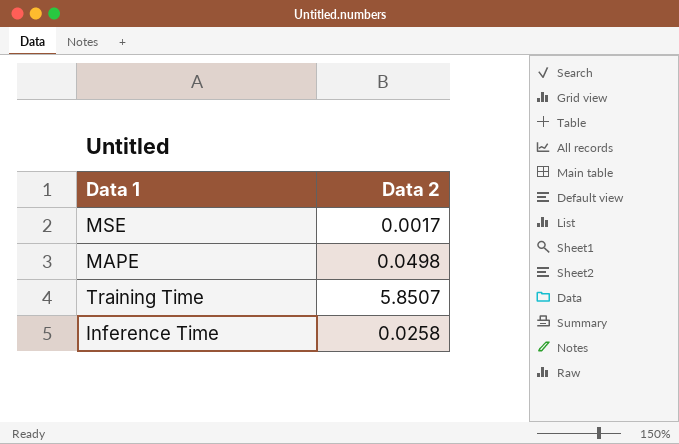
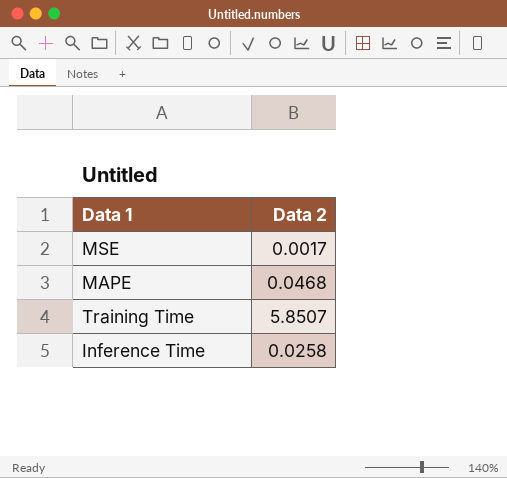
MAPE | Data 2: 0.0498 -> 0.0468

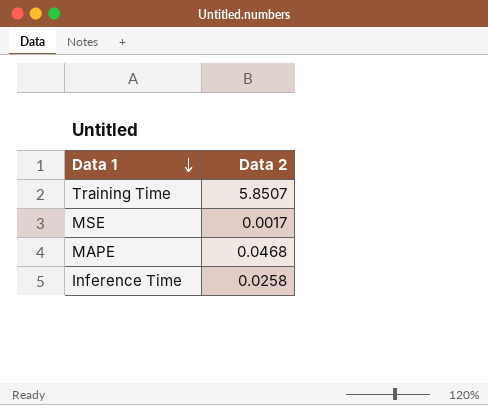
row order: none -> Data 1 descending

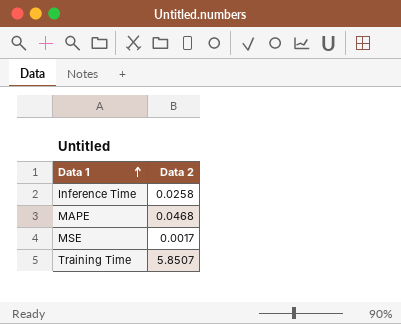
row order: Data 1 descending -> Data 1 ascending

